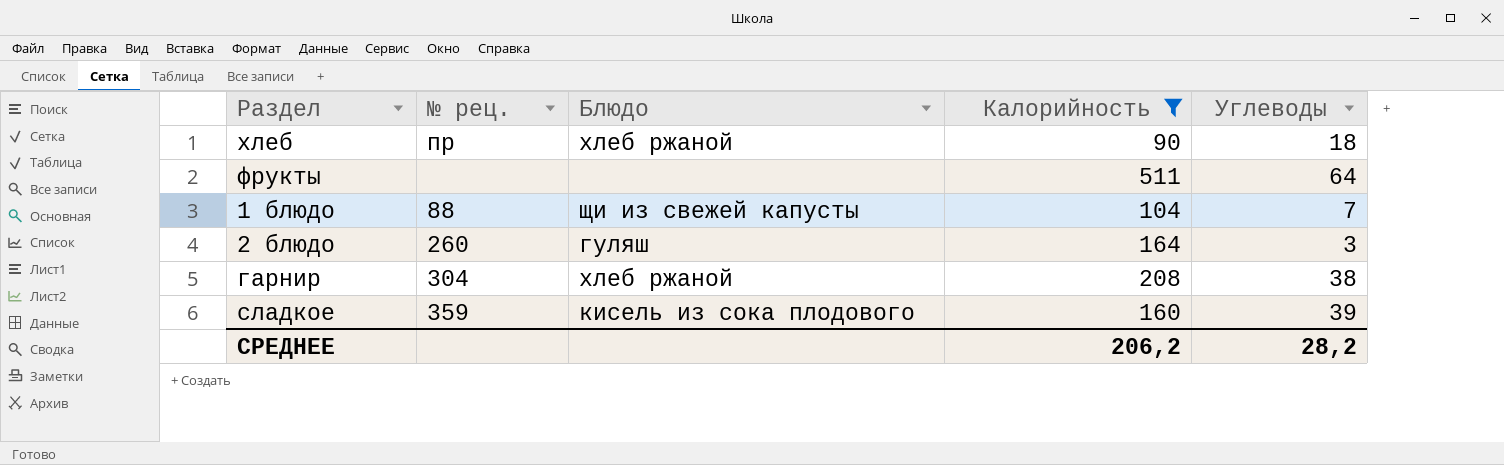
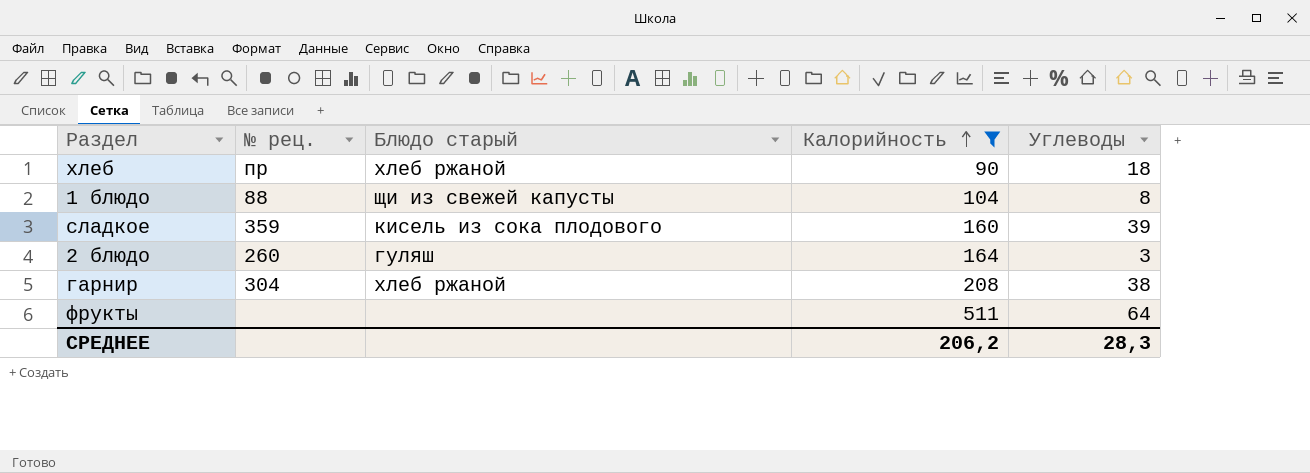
row order: none -> Калорийность ascending
column name: Блюдо -> Блюдо старый
1 блюдо | Углеводы: 7 -> 8
СРЕДНЕЕ | Углеводы: 28,2 -> 28,3

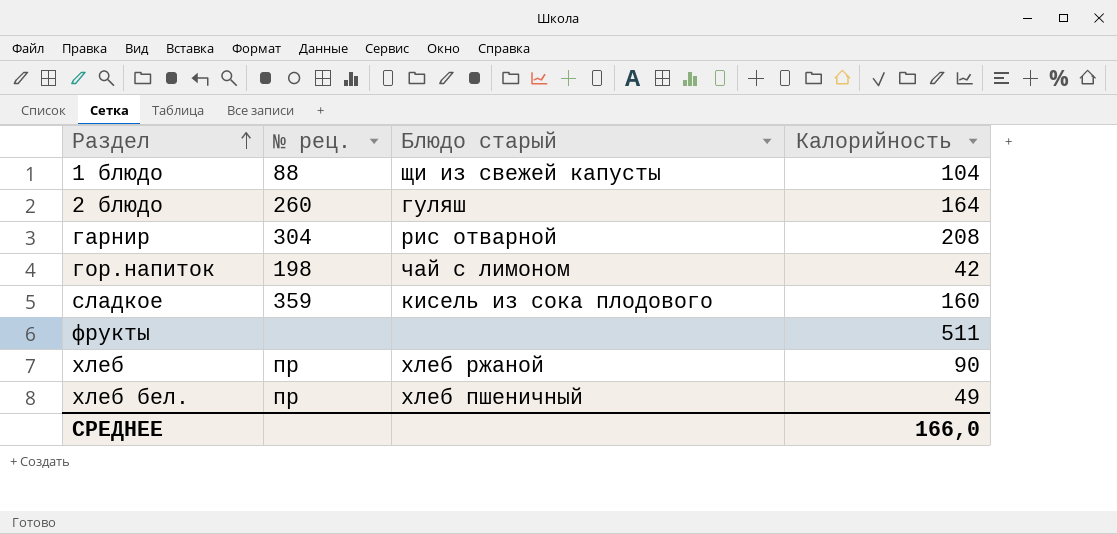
filter: Калорийность >= 90 -> none
row order: Калорийность ascending -> Раздел ascending
column Углеводы | position: 5 -> none
гарнир | Блюдо старый: хлеб ржаной -> рис отварной
СРЕДНЕЕ | Калорийность: 206,2 -> 166,0

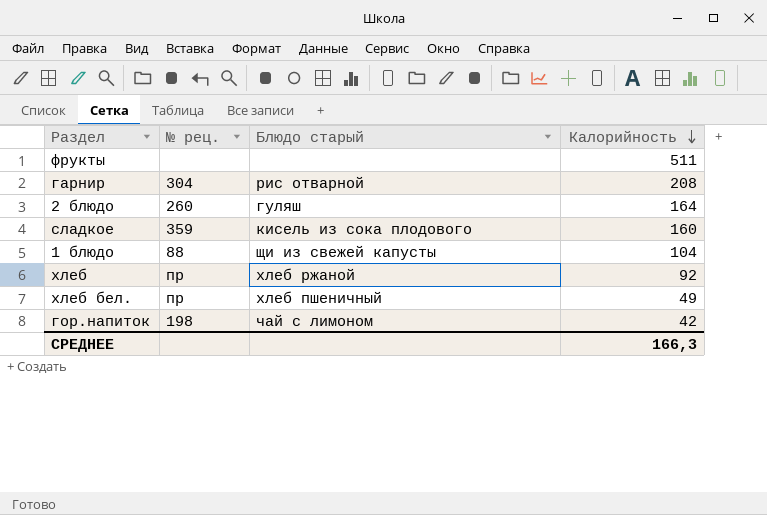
row order: Раздел ascending -> Калорийность descending
хлеб | Калорийность: 90 -> 92
СРЕДНЕЕ | Калорийность: 166,0 -> 166,3

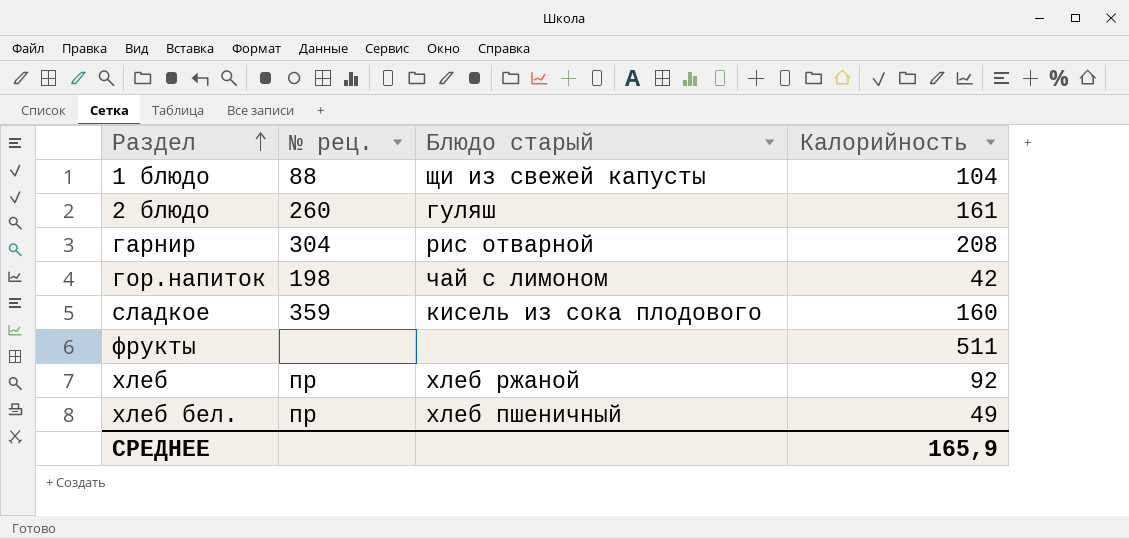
row order: Калорийность descending -> Раздел ascending
2 блюдо | Калорийность: 164 -> 161
СРЕДНЕЕ | Калорийность: 166,3 -> 165,9

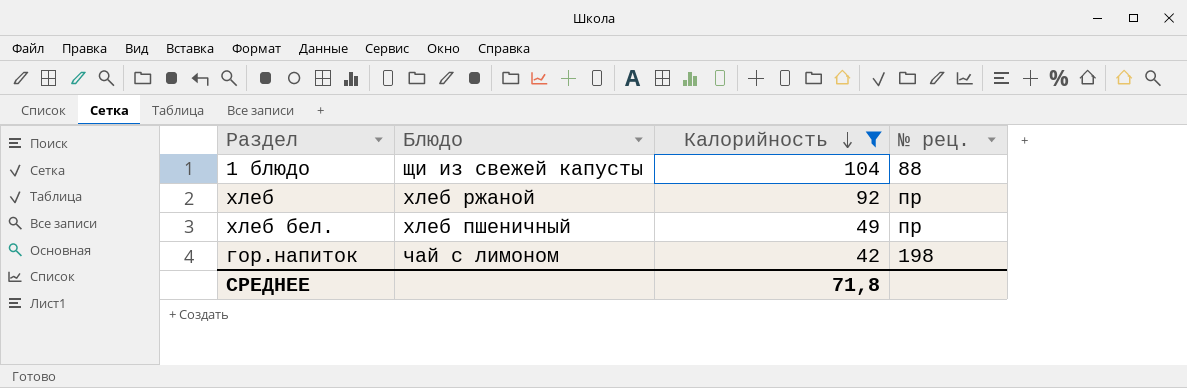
filter: none -> Калорийность <= 104
row order: Раздел ascending -> Калорийность descending
column name: Блюдо старый -> Блюдо
column № рец. | position: 2 -> 4
СРЕДНЕЕ | Калорийность: 165,9 -> 71,8

